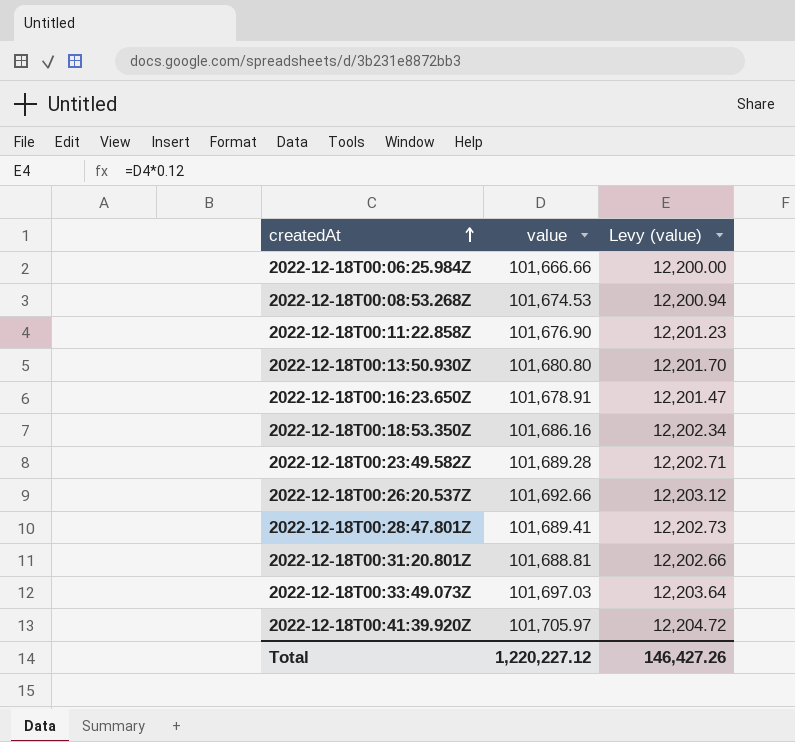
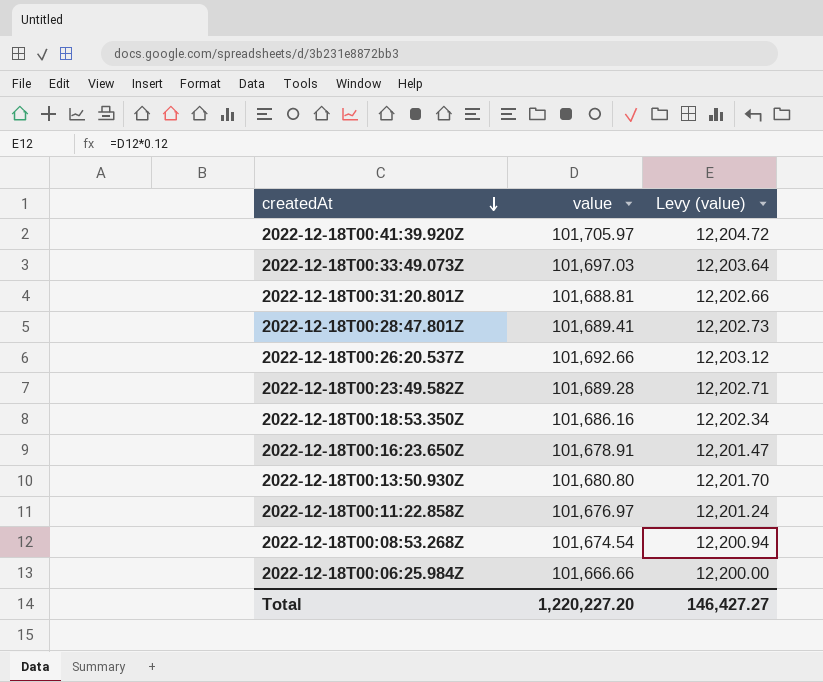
row order: createdAt ascending -> createdAt descending
2022-12-18T00:11:22.858Z | value: 101,676.90 -> 101,676.97
2022-12-18T00:11:22.858Z | Levy (value): 12,201.23 -> 12,201.24
2022-12-18T00:08:53.268Z | value: 101,674.53 -> 101,674.54
Total | value: 1,220,227.12 -> 1,220,227.20
Total | Levy (value): 146,427.26 -> 146,427.27

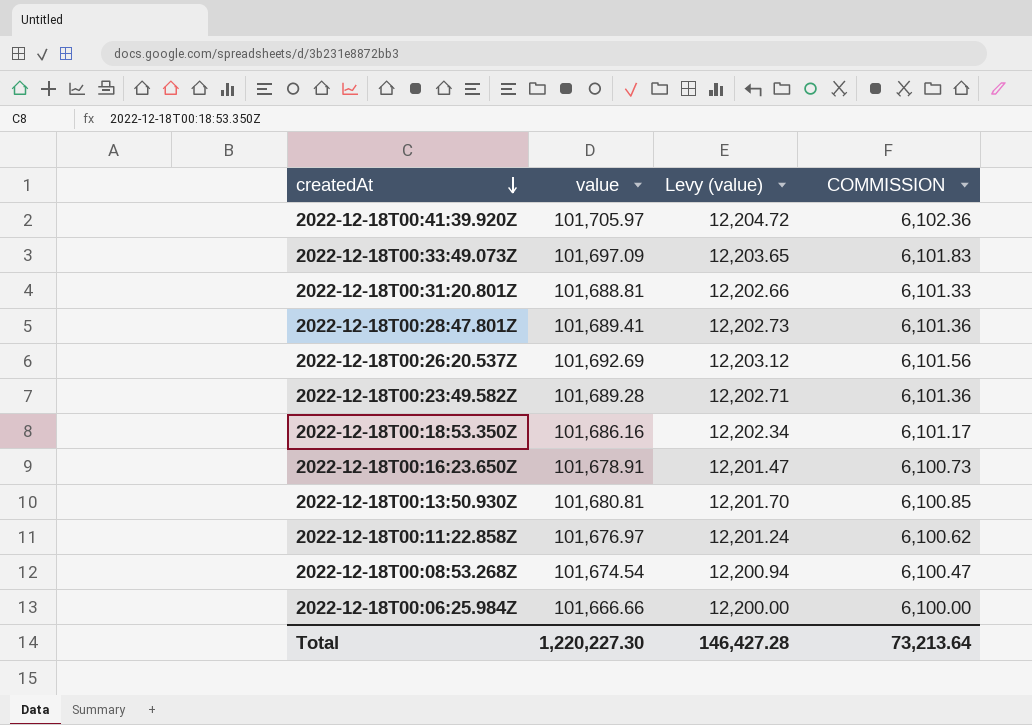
column COMMISSION | formula: none -> [value] * 0.06
2022-12-18T00:33:49.073Z | value: 101,697.03 -> 101,697.09
2022-12-18T00:33:49.073Z | Levy (value): 12,203.64 -> 12,203.65
2022-12-18T00:26:20.537Z | value: 101,692.66 -> 101,692.69
2022-12-18T00:13:50.930Z | value: 101,680.80 -> 101,680.81
Total | value: 1,220,227.20 -> 1,220,227.30
Total | Levy (value): 146,427.27 -> 146,427.28

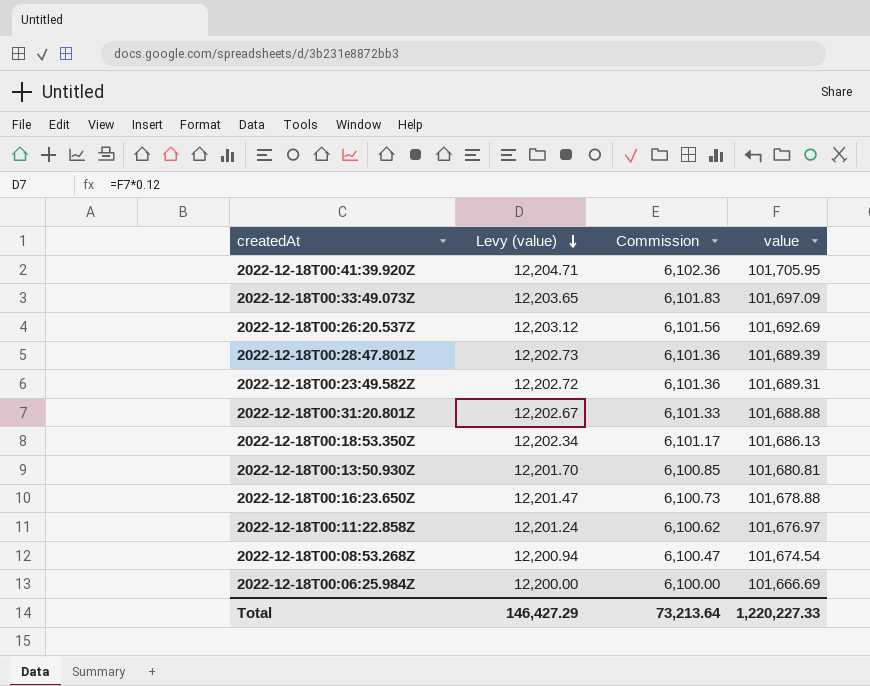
row order: createdAt descending -> Levy (value) descending
column name: COMMISSION -> Commission
column value | position: 2 -> 4
2022-12-18T00:41:39.920Z | Levy (value): 12,204.72 -> 12,204.71
2022-12-18T00:41:39.920Z | value: 101,705.97 -> 101,705.95
2022-12-18T00:28:47.801Z | value: 101,689.41 -> 101,689.39
2022-12-18T00:23:49.582Z | Levy (value): 12,202.71 -> 12,202.72
2022-12-18T00:23:49.582Z | value: 101,689.28 -> 101,689.31
2022-12-18T00:31:20.801Z | Levy (value): 12,202.66 -> 12,202.67
2022-12-18T00:31:20.801Z | value: 101,688.81 -> 101,688.88
2022-12-18T00:18:53.350Z | value: 101,686.16 -> 101,686.13
2022-12-18T00:16:23.650Z | value: 101,678.91 -> 101,678.88
2022-12-18T00:06:25.984Z | value: 101,666.66 -> 101,666.69
Total | Levy (value): 146,427.28 -> 146,427.29
Total | value: 1,220,227.30 -> 1,220,227.33

